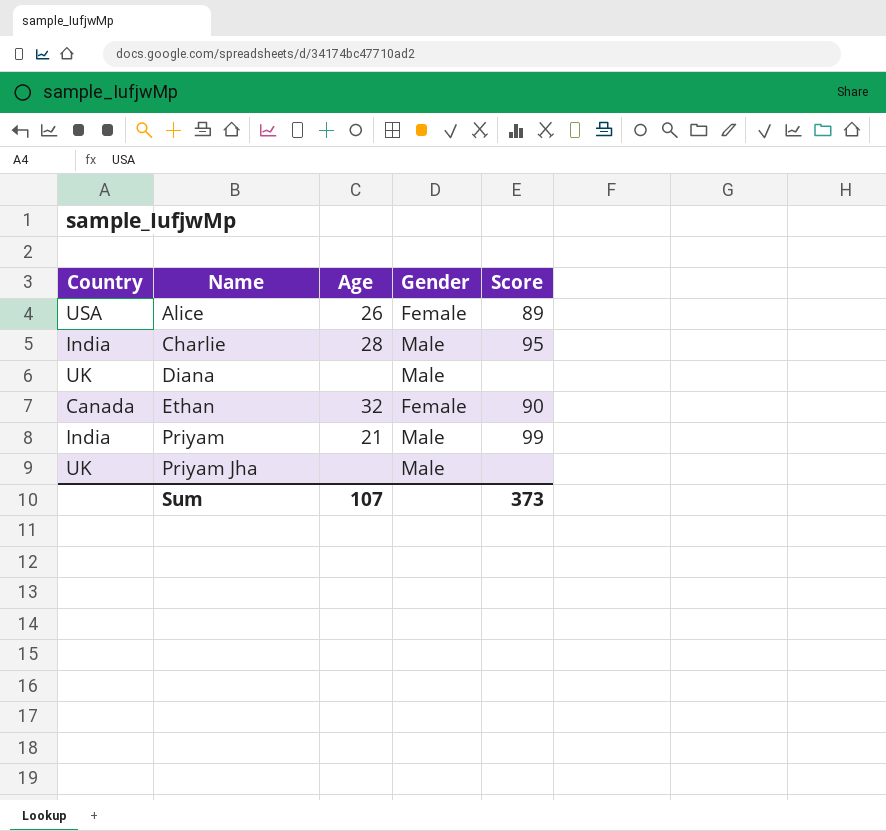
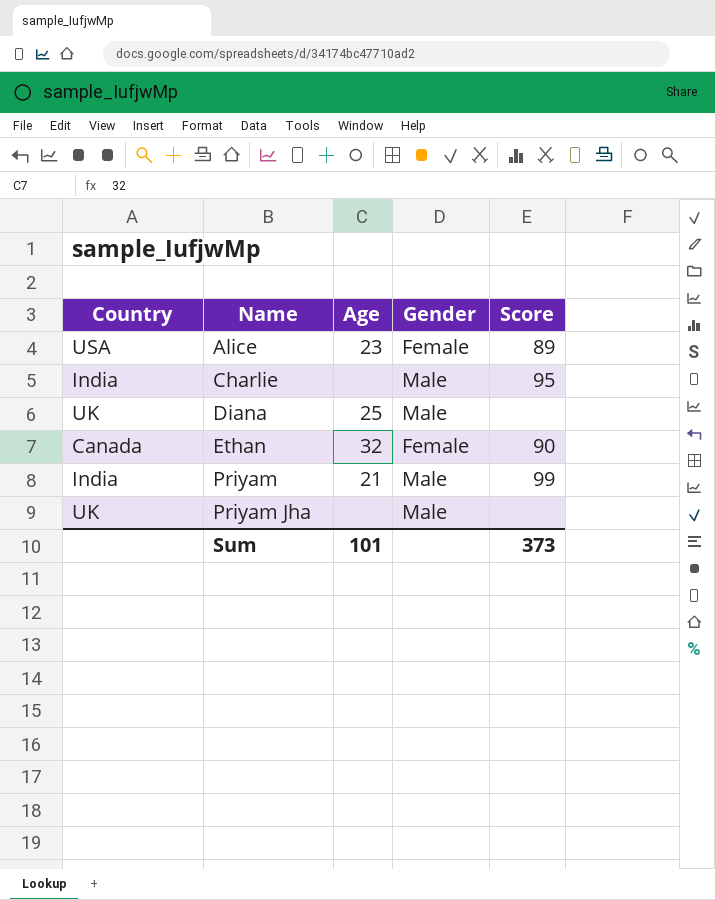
Alice | Age: 26 -> 23
Charlie | Age: 28 -> none
Diana | Age: none -> 25
Sum | Age: 107 -> 101

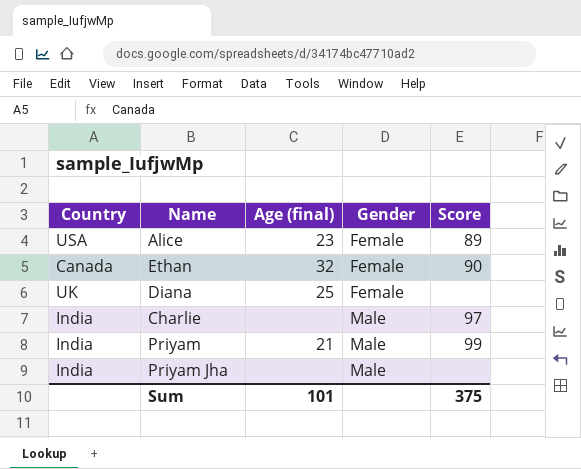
row order: Name ascending -> Gender ascending
column name: Age -> Age (final)
Diana | Gender: Male -> Female
Charlie | Score: 95 -> 97
Priyam Jha | Country: UK -> India
Sum | Score: 373 -> 375

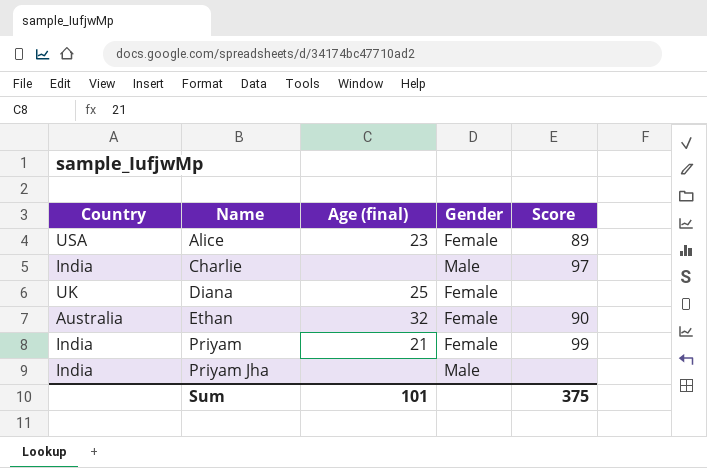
row order: Gender ascending -> Name ascending
Ethan | Country: Canada -> Australia
Priyam | Gender: Male -> Female

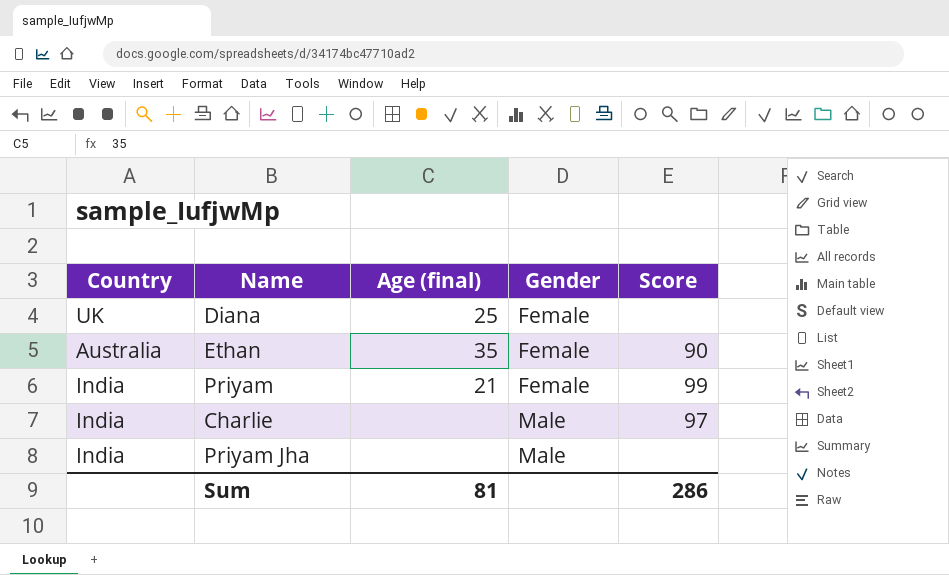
row order: Name ascending -> Gender ascending
row Alice: USA | 23 | Female | 89 -> none
Ethan | Age (final): 32 -> 35
Sum | Age (final): 101 -> 81
Sum | Score: 375 -> 286

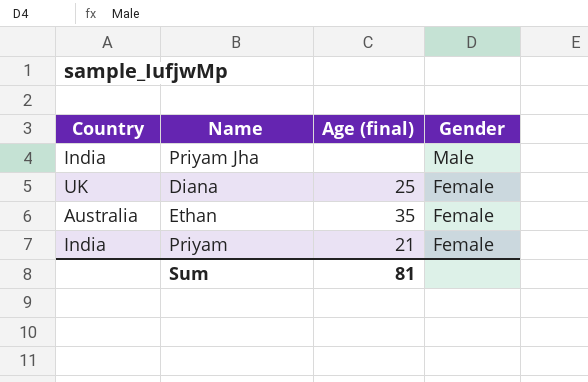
row order: Gender ascending -> Gender descending
column Score | position: 5 -> none
row Charlie: India | none | Male | 97 -> none

